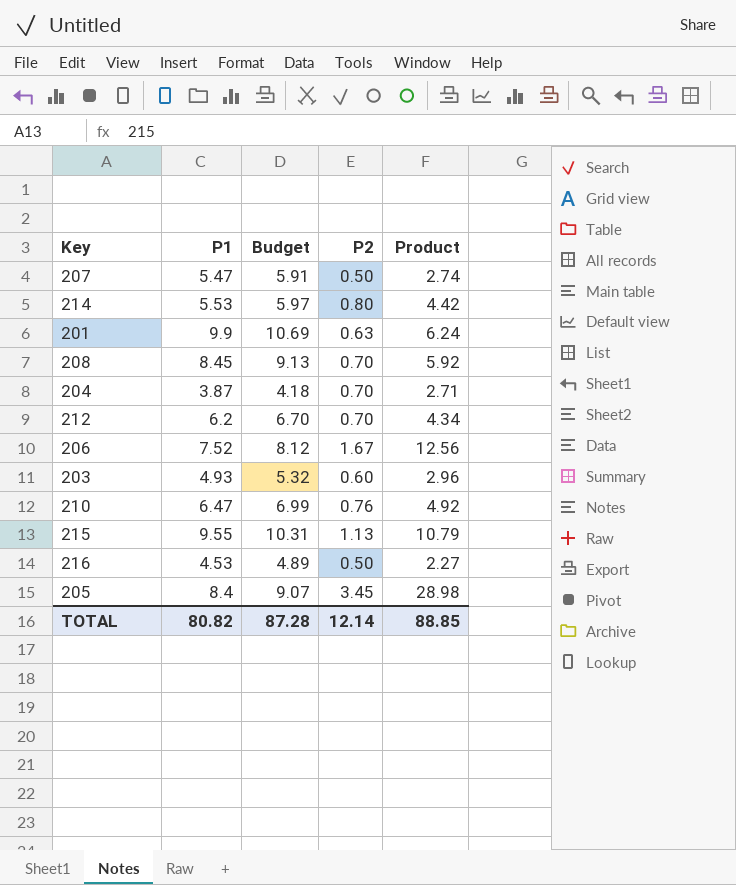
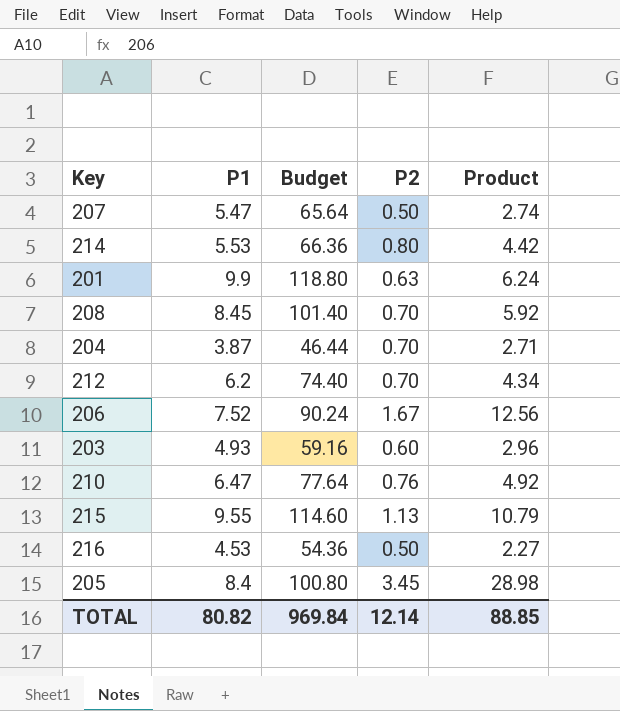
column Budget | formula: [P1] * 1.08 -> [P1] * 12
TOTAL | Budget: 87.28 -> 969.84

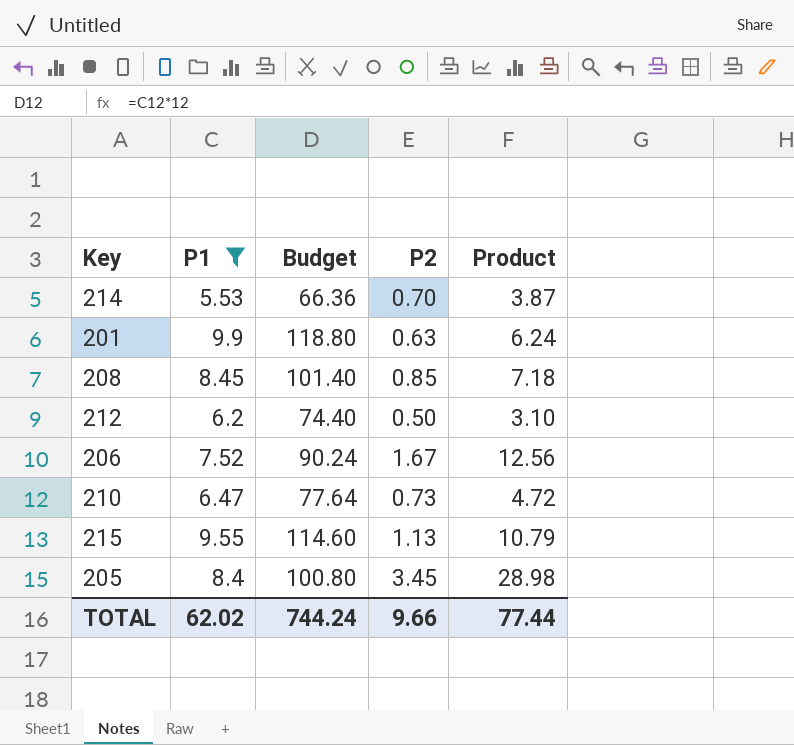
filter: none -> P1 >= 5.53
214 | P2: 0.80 -> 0.70
214 | Product: 4.42 -> 3.87
208 | P2: 0.70 -> 0.85
208 | Product: 5.92 -> 7.18
212 | P2: 0.70 -> 0.50
212 | Product: 4.34 -> 3.10
210 | P2: 0.76 -> 0.73
210 | Product: 4.92 -> 4.72
TOTAL | P1: 80.82 -> 62.02
TOTAL | Budget: 969.84 -> 744.24
TOTAL | P2: 12.14 -> 9.66
TOTAL | Product: 88.85 -> 77.44

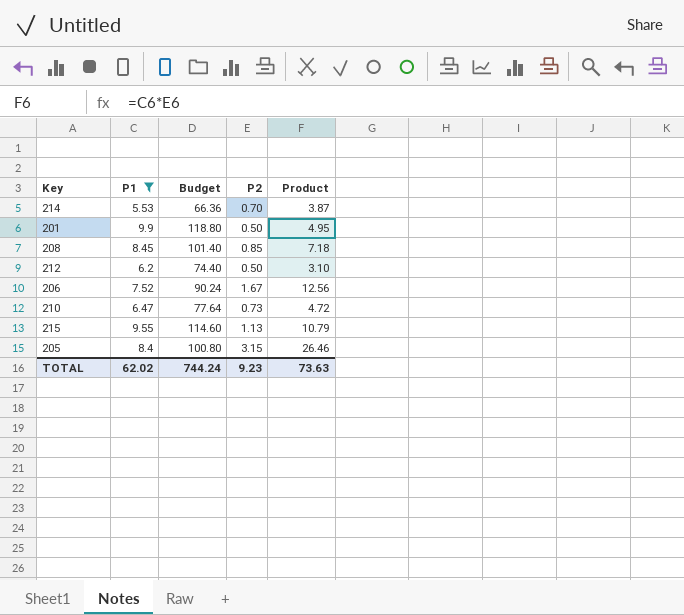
201 | P2: 0.63 -> 0.50
201 | Product: 6.24 -> 4.95
205 | P2: 3.45 -> 3.15
205 | Product: 28.98 -> 26.46
TOTAL | P2: 9.66 -> 9.23
TOTAL | Product: 77.44 -> 73.63

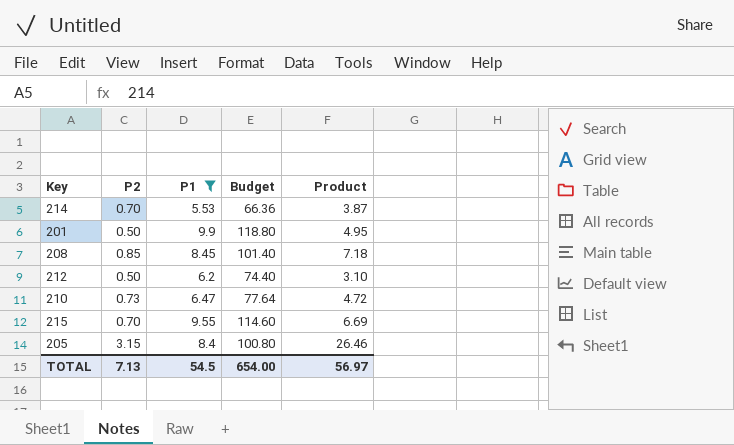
column P2 | position: 4 -> 2
row 206: 7.52 | 90.24 | 1.67 | 12.56 -> none
215 | P2: 1.13 -> 0.70
215 | Product: 10.79 -> 6.69
TOTAL | P2: 9.23 -> 7.13
TOTAL | P1: 62.02 -> 54.5
TOTAL | Budget: 744.24 -> 654.00
TOTAL | Product: 73.63 -> 56.97

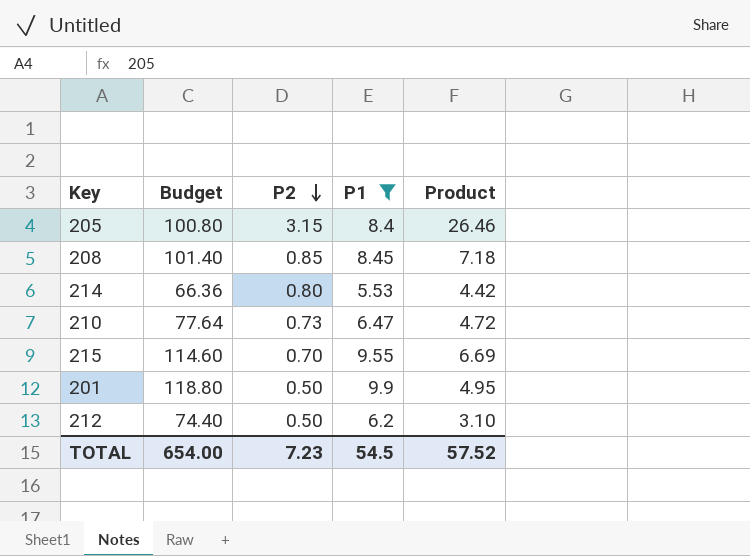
row order: none -> P2 descending
column Budget | position: 4 -> 2
214 | P2: 0.70 -> 0.80
214 | Product: 3.87 -> 4.42
TOTAL | P2: 7.13 -> 7.23
TOTAL | Product: 56.97 -> 57.52

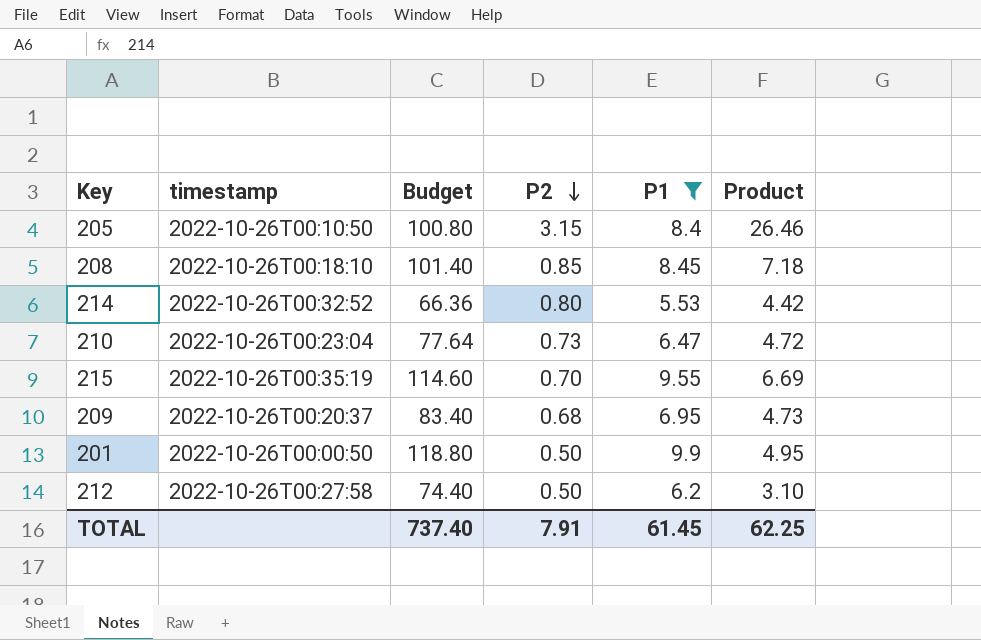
column timestamp | position: none -> 2
row 209: none -> 2022-10-26T00:20:37 | 83.40 | 0.68 | 6.95 | 4.73
TOTAL | Budget: 654.00 -> 737.40
TOTAL | P2: 7.23 -> 7.91
TOTAL | P1: 54.5 -> 61.45
TOTAL | Product: 57.52 -> 62.25

